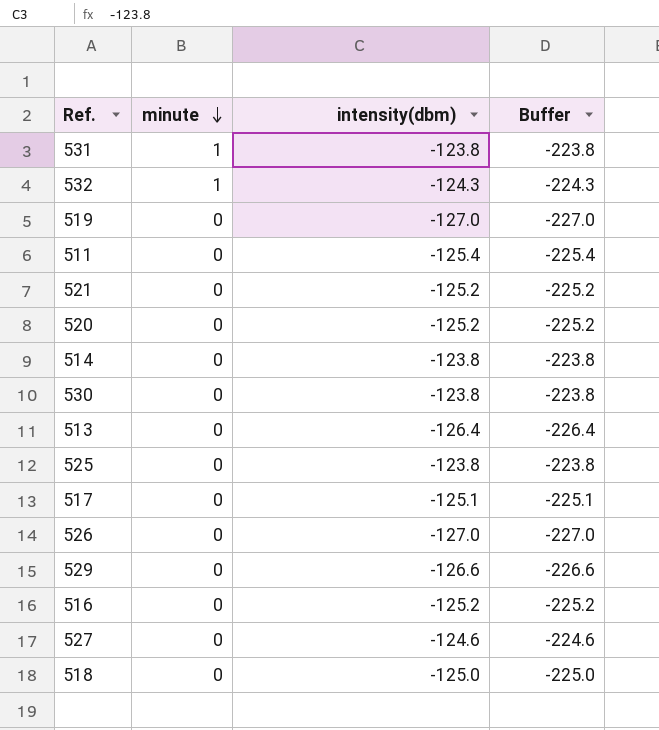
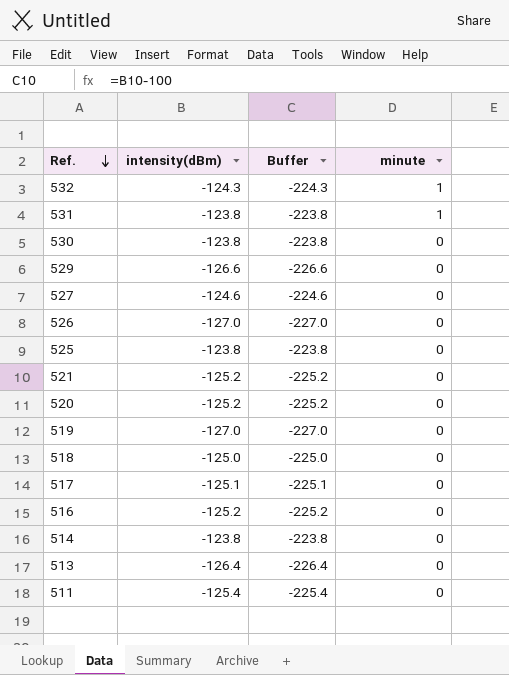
row order: minute descending -> Ref. descending
column name: intensity(dbm) -> intensity(dBm)
column minute | position: 2 -> 4

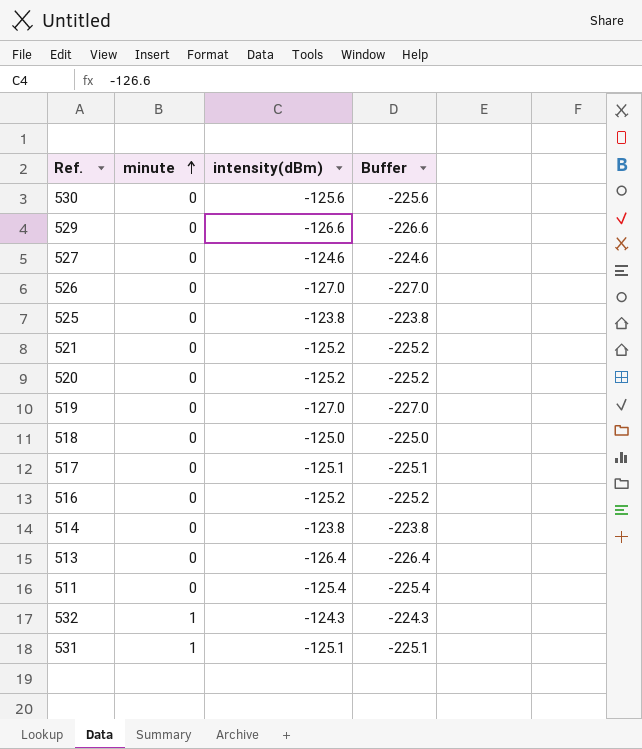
row order: Ref. descending -> minute ascending
column minute | position: 4 -> 2
530 | intensity(dBm): -123.8 -> -125.6
530 | Buffer: -223.8 -> -225.6
531 | intensity(dBm): -123.8 -> -125.1
531 | Buffer: -223.8 -> -225.1

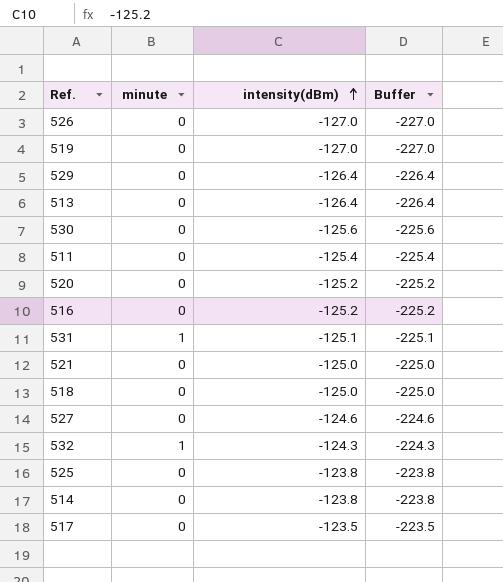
row order: minute ascending -> intensity(dBm) ascending
529 | intensity(dBm): -126.6 -> -126.4
529 | Buffer: -226.6 -> -226.4
521 | intensity(dBm): -125.2 -> -125.0
521 | Buffer: -225.2 -> -225.0
517 | intensity(dBm): -125.1 -> -123.5
517 | Buffer: -225.1 -> -223.5

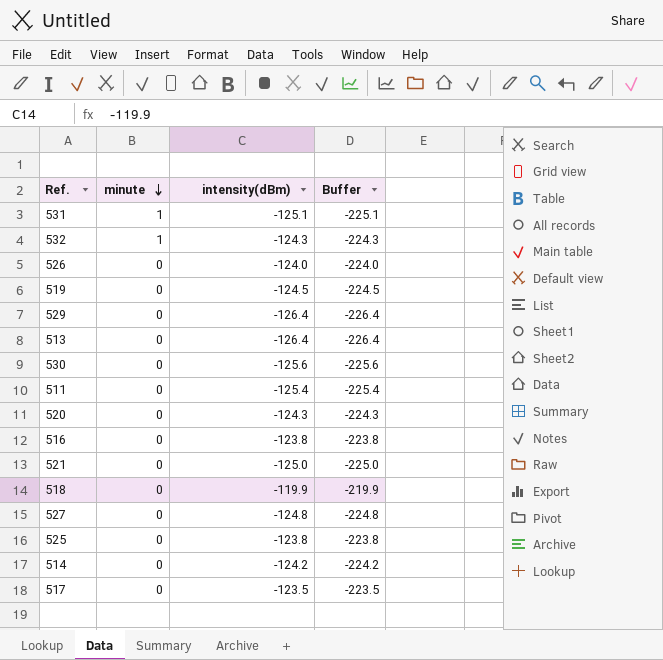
row order: intensity(dBm) ascending -> minute descending
526 | intensity(dBm): -127.0 -> -124.0
526 | Buffer: -227.0 -> -224.0
519 | intensity(dBm): -127.0 -> -124.5
519 | Buffer: -227.0 -> -224.5
520 | intensity(dBm): -125.2 -> -124.3
520 | Buffer: -225.2 -> -224.3
516 | intensity(dBm): -125.2 -> -123.8
516 | Buffer: -225.2 -> -223.8
518 | intensity(dBm): -125.0 -> -119.9
518 | Buffer: -225.0 -> -219.9
527 | intensity(dBm): -124.6 -> -124.8
527 | Buffer: -224.6 -> -224.8
514 | intensity(dBm): -123.8 -> -124.2
514 | Buffer: -223.8 -> -224.2

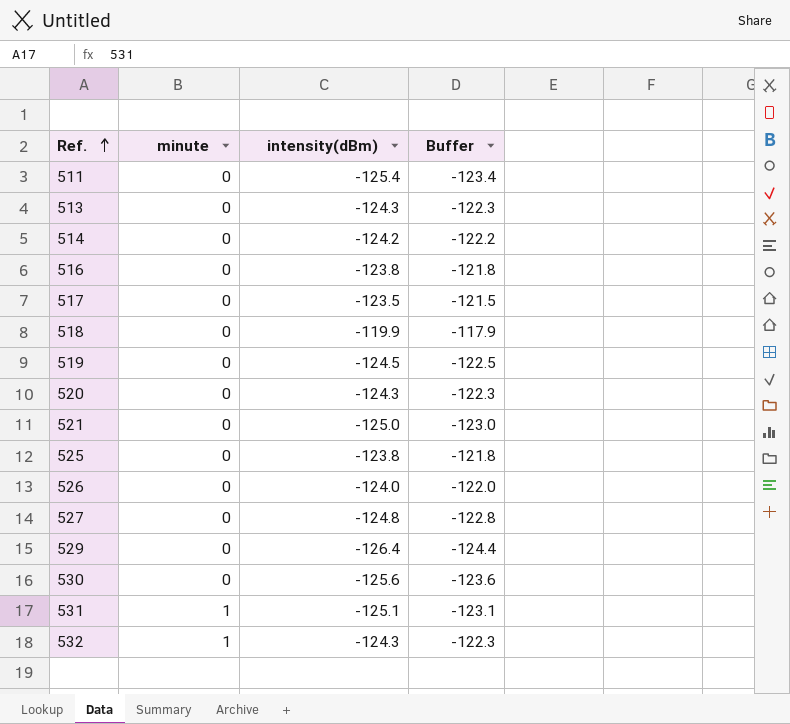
row order: minute descending -> Ref. ascending
column Buffer | formula: [intensity(dBm)] - 100 -> [intensity(dBm)] + 2
513 | intensity(dBm): -126.4 -> -124.3

